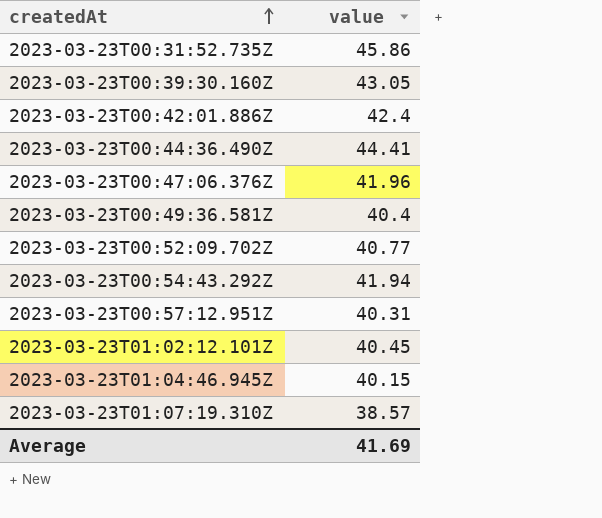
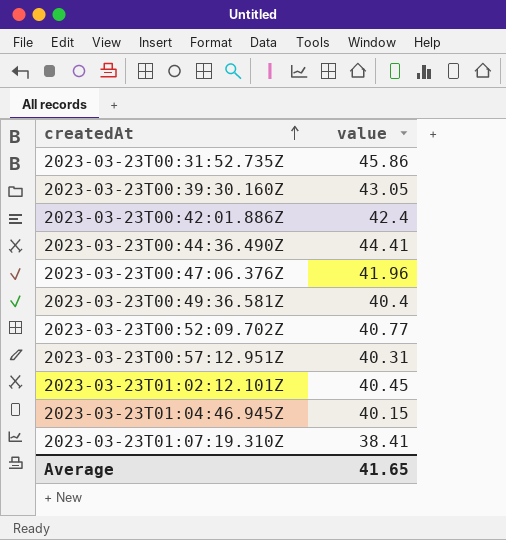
row 2023-03-23T00:54:43.292Z: 41.94 -> none
2023-03-23T01:07:19.310Z | value: 38.57 -> 38.41
Average | value: 41.69 -> 41.65

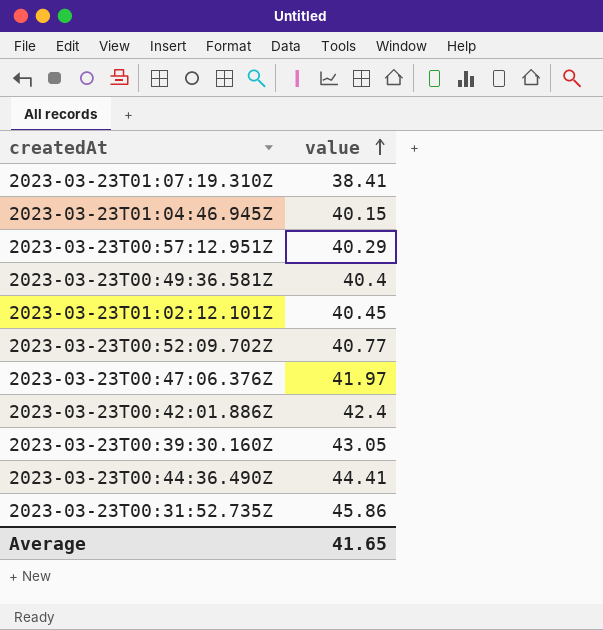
row order: createdAt ascending -> value ascending
2023-03-23T00:57:12.951Z | value: 40.31 -> 40.29
2023-03-23T00:47:06.376Z | value: 41.96 -> 41.97

